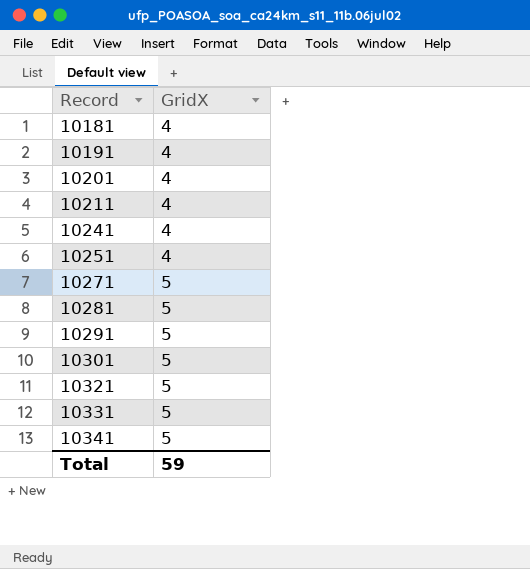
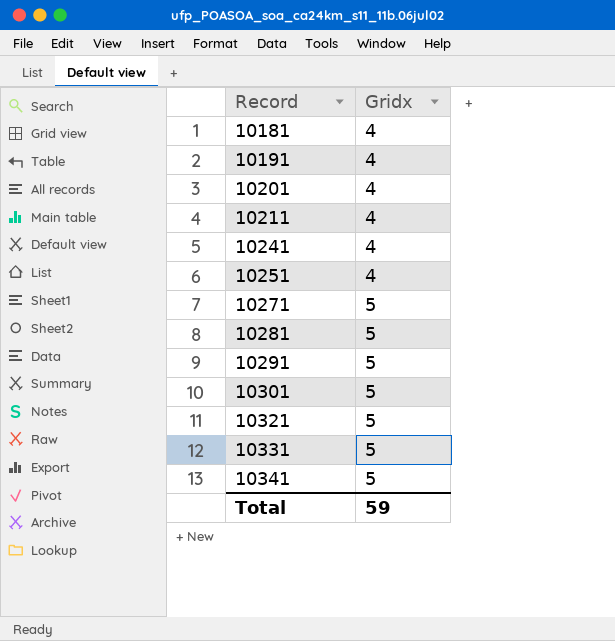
column name: GridX -> Gridx

